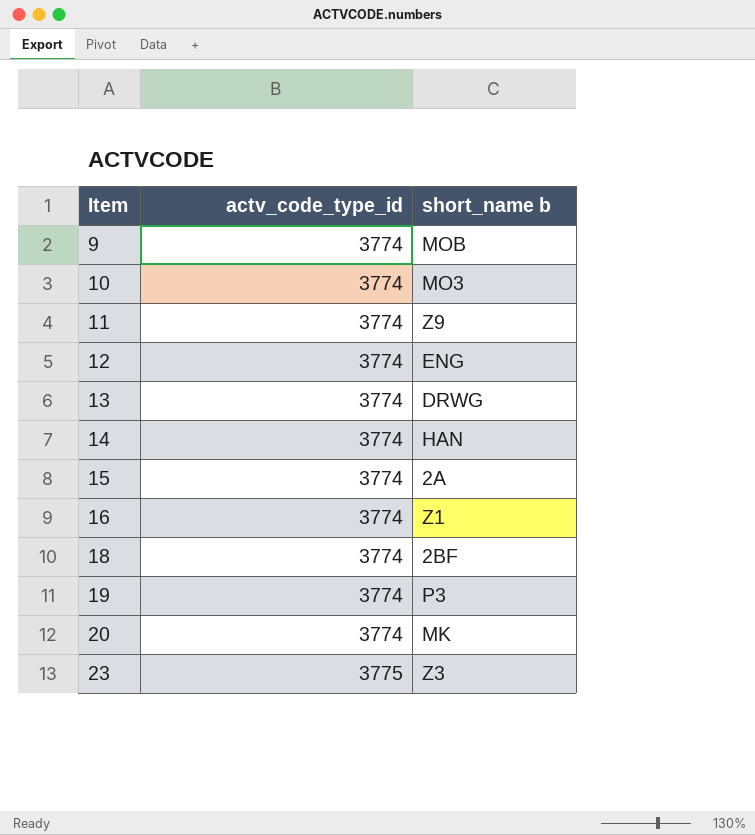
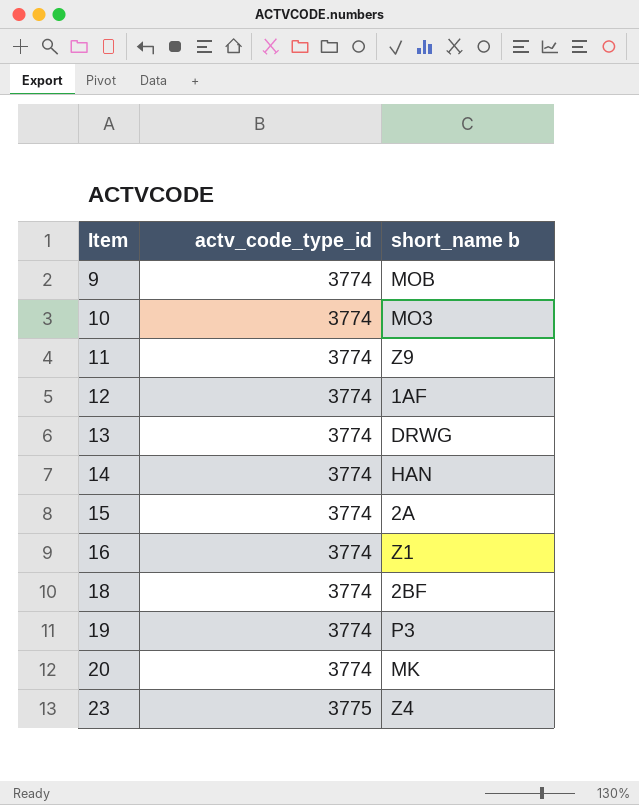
12 | short_name b: ENG -> 1AF
23 | short_name b: Z3 -> Z4

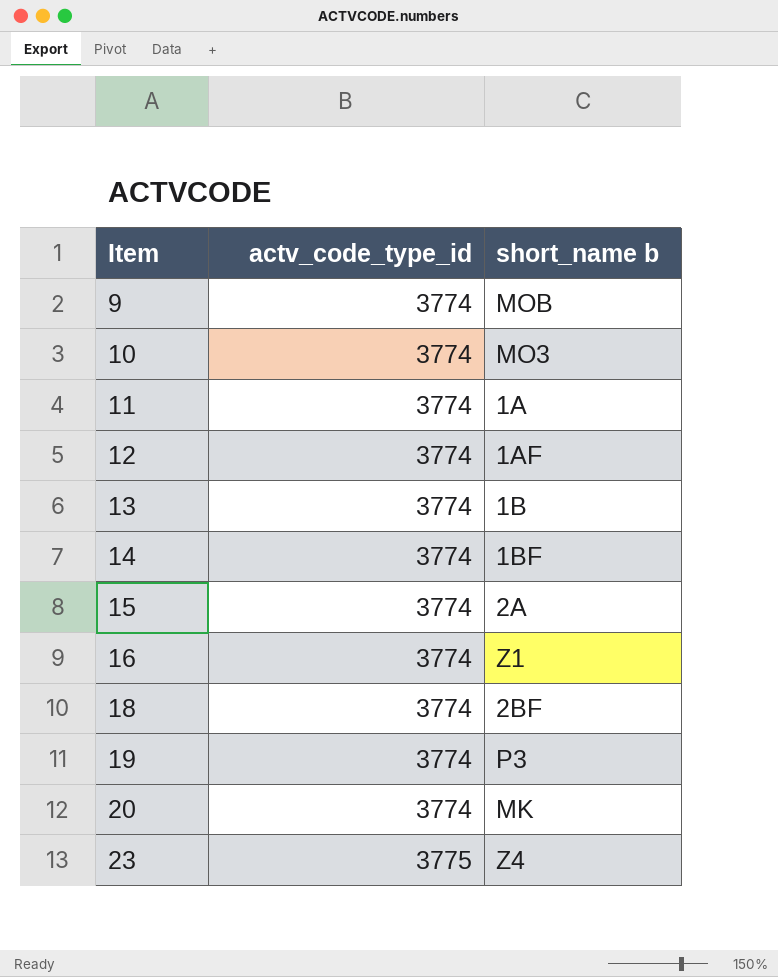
11 | short_name b: Z9 -> 1A
13 | short_name b: DRWG -> 1B
14 | short_name b: HAN -> 1BF

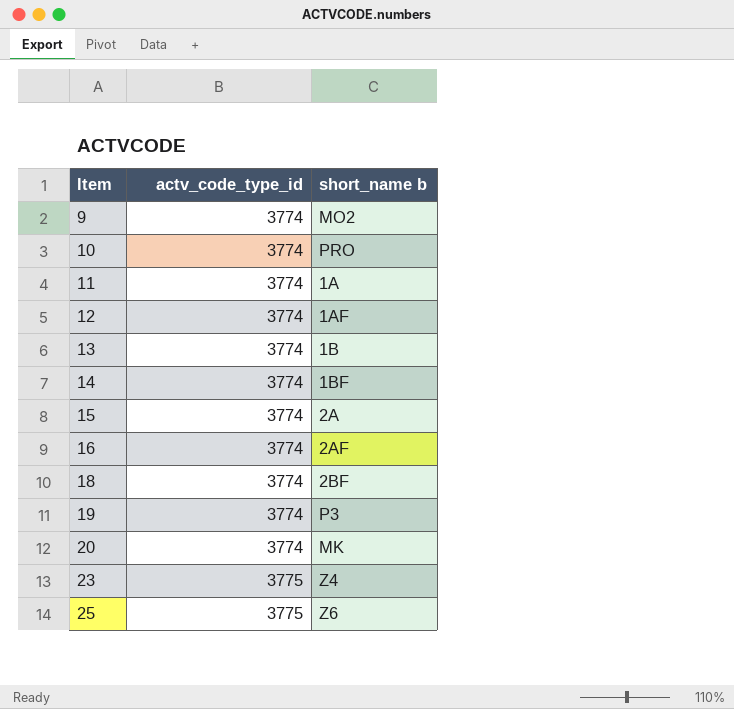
9 | short_name b: MOB -> MO2
10 | short_name b: MO3 -> PRO
16 | short_name b: Z1 -> 2AF
row 25: none -> 3775 | Z6

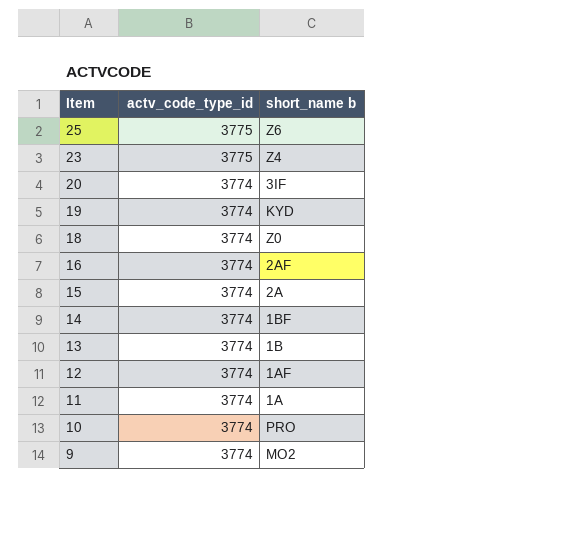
row order: Item ascending -> Item descending
20 | short_name b: MK -> 3IF
19 | short_name b: P3 -> KYD
18 | short_name b: 2BF -> Z0

